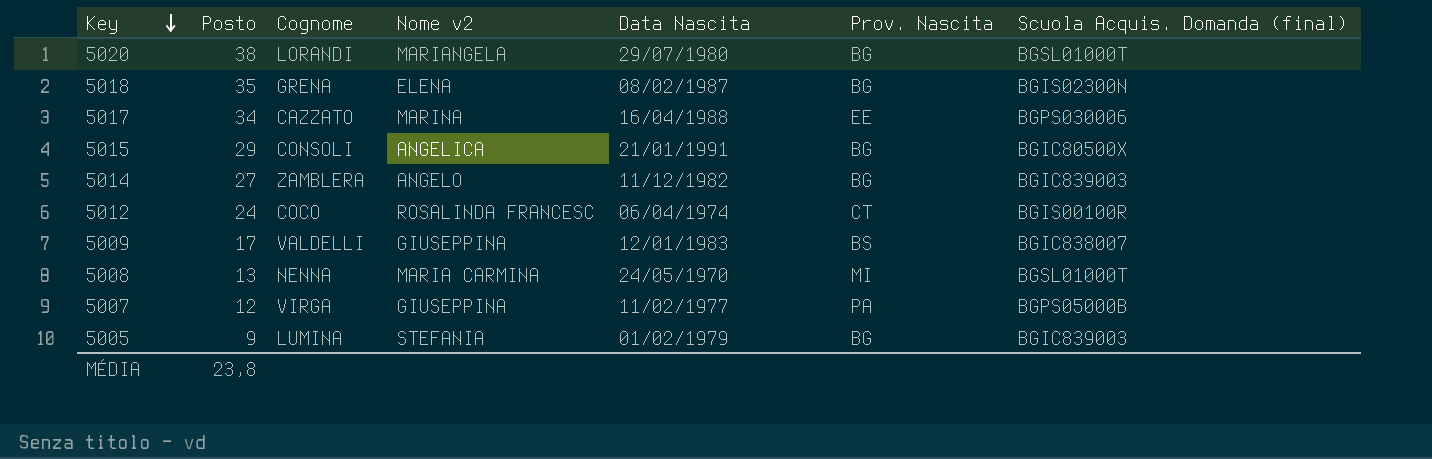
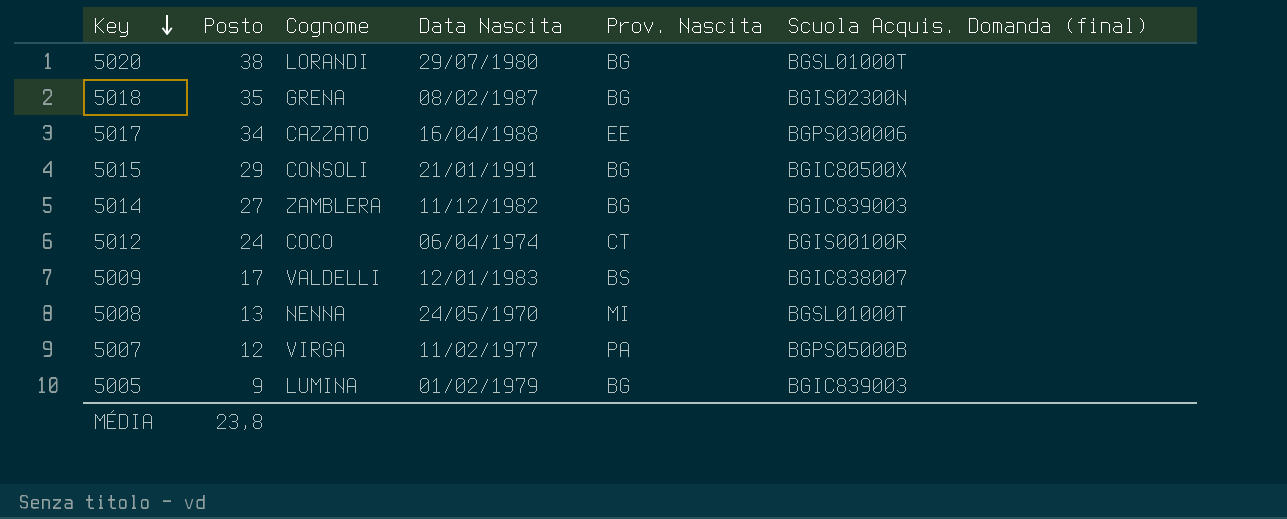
column Nome v2 | position: 4 -> none

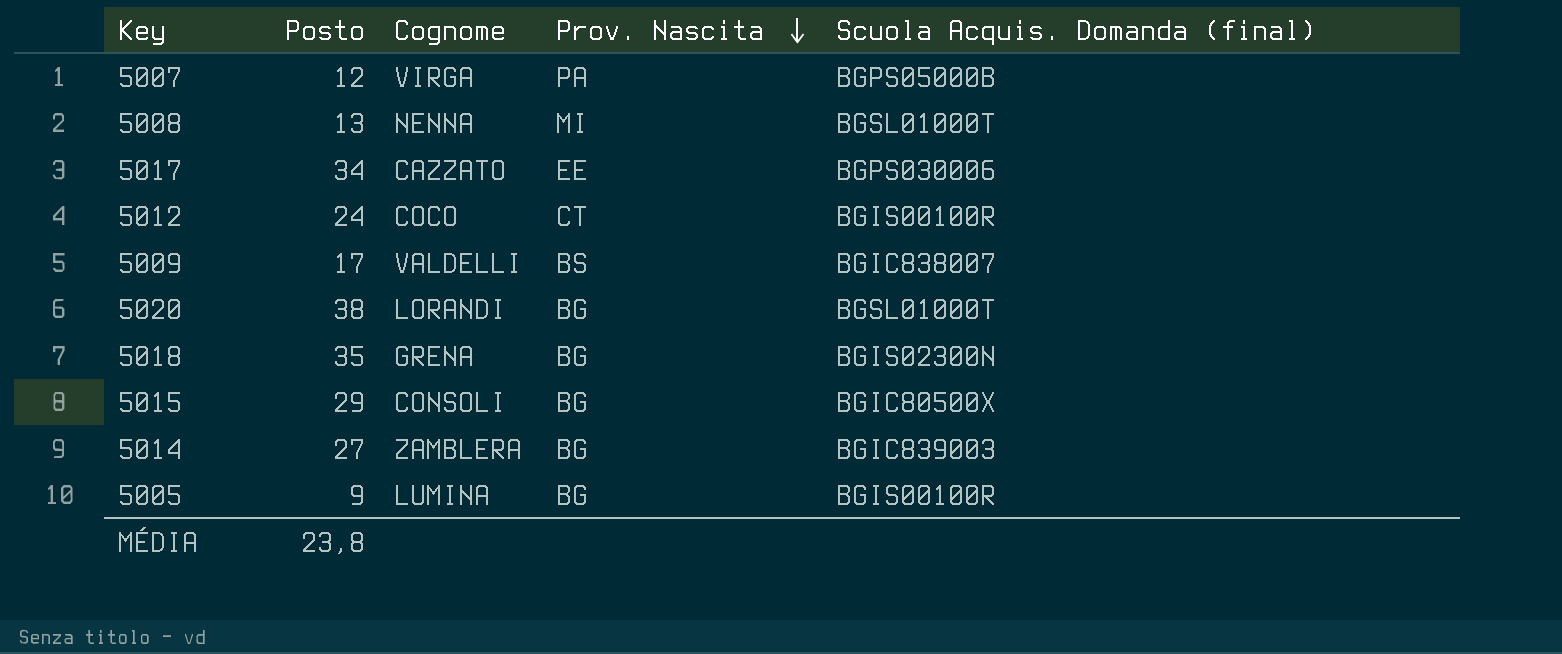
row order: Key descending -> Prov. Nascita descending
column Data Nascita | position: 4 -> none
5005 | Scuola Acquis. Domanda (final): BGIC839003 -> BGIS00100R

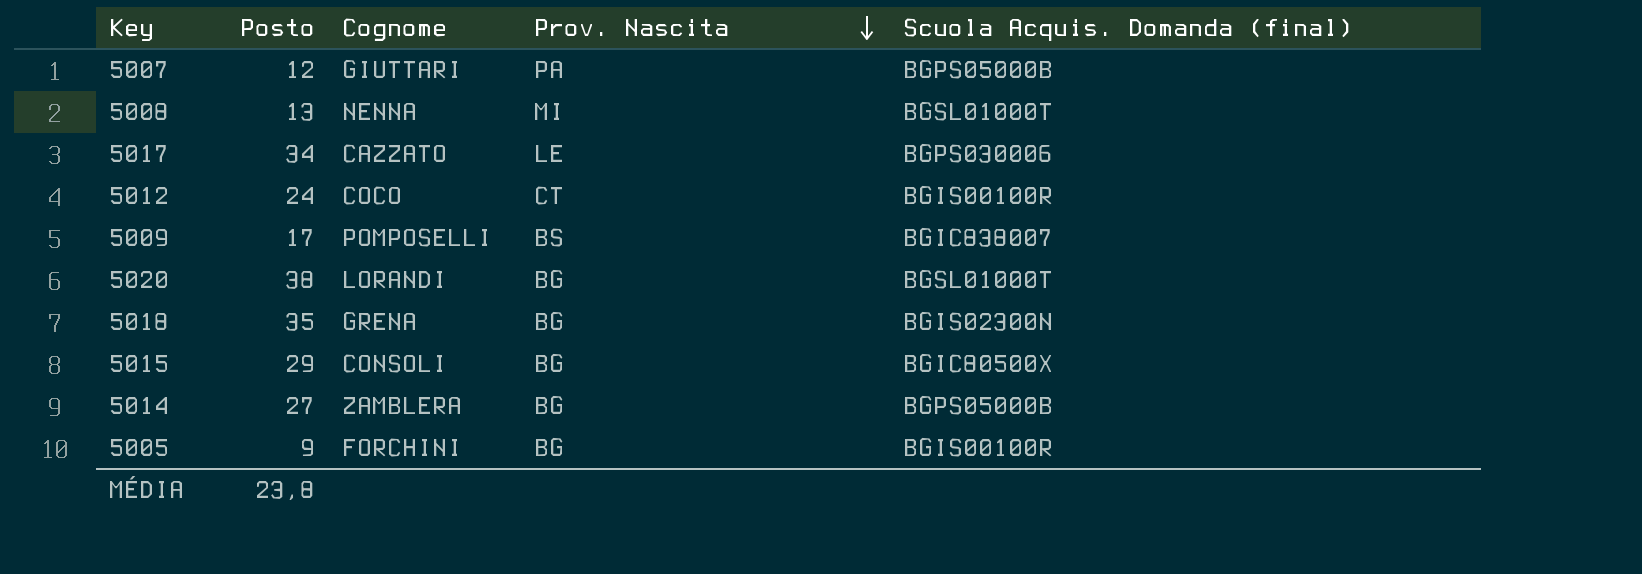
5007 | Cognome: VIRGA -> GIUTTARI
5017 | Prov. Nascita: EE -> LE
5009 | Cognome: VALDELLI -> POMPOSELLI
5014 | Scuola Acquis. Domanda (final): BGIC839003 -> BGPS05000B
5005 | Cognome: LUMINA -> FORCHINI

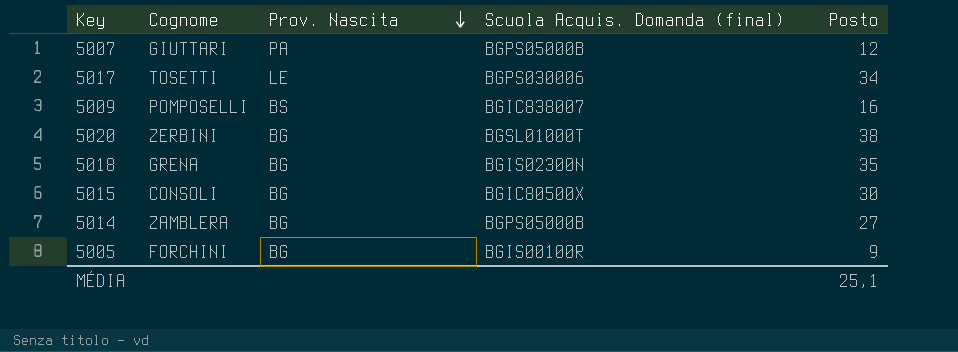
column Posto | position: 2 -> 5
row 5008: 13 | NENNA | MI | BGSL01000T -> none
row 5012: 24 | COCO | CT | BGIS00100R -> none
5017 | Cognome: CAZZATO -> TOSETTI
5009 | Posto: 17 -> 16
5020 | Cognome: LORANDI -> ZERBINI
5015 | Posto: 29 -> 30
MÉDIA | Posto: 23,8 -> 25,1

